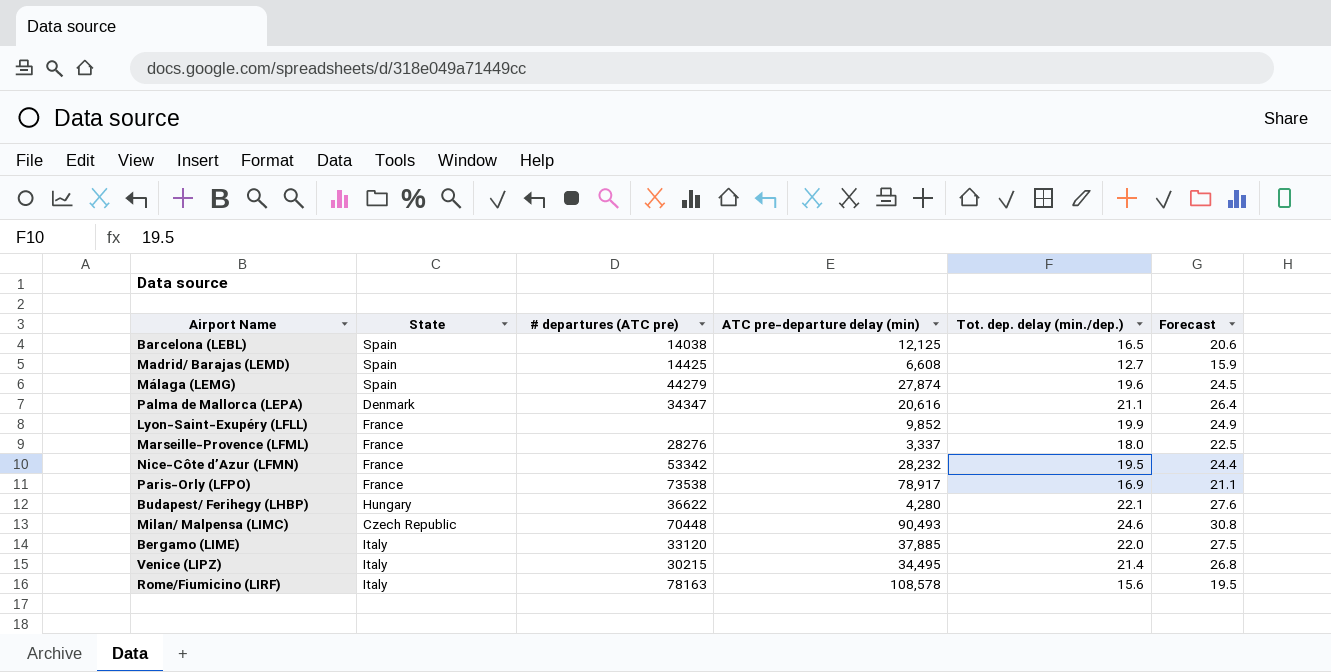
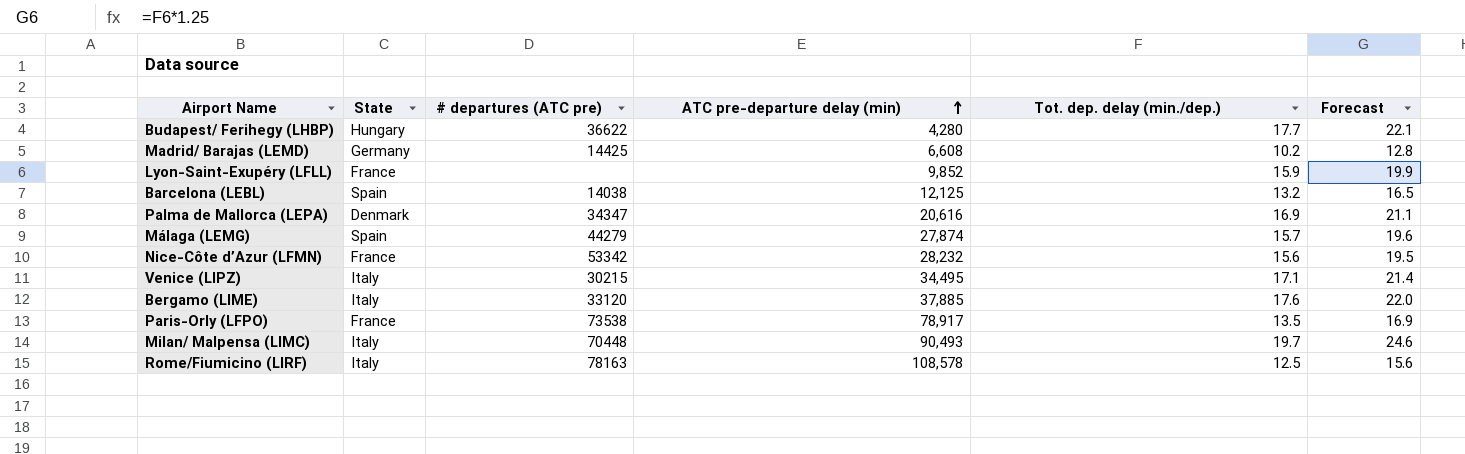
row order: none -> ATC pre-departure delay (min) ascending
row Marseille-Provence (LFML): France | 28276 | 3,337 | 18.0 | 22.5 -> none
Budapest/ Ferihegy (LHBP) | Tot. dep. delay (min./dep.): 22.1 -> 17.7
Budapest/ Ferihegy (LHBP) | Forecast: 27.6 -> 22.1
Madrid/ Barajas (LEMD) | State: Spain -> Germany
Madrid/ Barajas (LEMD) | Tot. dep. delay (min./dep.): 12.7 -> 10.2
Madrid/ Barajas (LEMD) | Forecast: 15.9 -> 12.8
Lyon-Saint-Exupéry (LFLL) | Tot. dep. delay (min./dep.): 19.9 -> 15.9
Lyon-Saint-Exupéry (LFLL) | Forecast: 24.9 -> 19.9
Barcelona (LEBL) | Tot. dep. delay (min./dep.): 16.5 -> 13.2
Barcelona (LEBL) | Forecast: 20.6 -> 16.5
Palma de Mallorca (LEPA) | Tot. dep. delay (min./dep.): 21.1 -> 16.9
Palma de Mallorca (LEPA) | Forecast: 26.4 -> 21.1
Málaga (LEMG) | Tot. dep. delay (min./dep.): 19.6 -> 15.7
Málaga (LEMG) | Forecast: 24.5 -> 19.6
Nice-Côte d’Azur (LFMN) | Tot. dep. delay (min./dep.): 19.5 -> 15.6
Nice-Côte d’Azur (LFMN) | Forecast: 24.4 -> 19.5
Venice (LIPZ) | Tot. dep. delay (min./dep.): 21.4 -> 17.1
Venice (LIPZ) | Forecast: 26.8 -> 21.4
Bergamo (LIME) | Tot. dep. delay (min./dep.): 22.0 -> 17.6
Bergamo (LIME) | Forecast: 27.5 -> 22.0
Paris-Orly (LFPO) | Tot. dep. delay (min./dep.): 16.9 -> 13.5
Paris-Orly (LFPO) | Forecast: 21.1 -> 16.9
Milan/ Malpensa (LIMC) | State: Czech Republic -> Italy
Milan/ Malpensa (LIMC) | Tot. dep. delay (min./dep.): 24.6 -> 19.7
Milan/ Malpensa (LIMC) | Forecast: 30.8 -> 24.6
Rome/Fiumicino (LIRF) | Tot. dep. delay (min./dep.): 15.6 -> 12.5
Rome/Fiumicino (LIRF) | Forecast: 19.5 -> 15.6

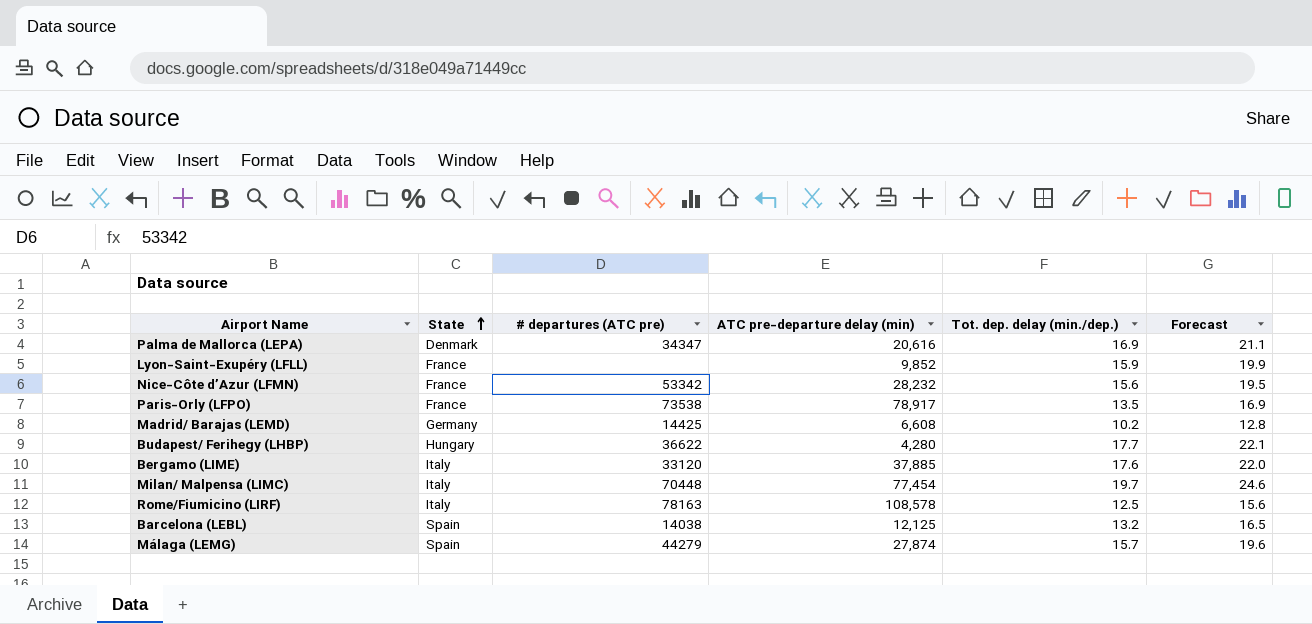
row order: ATC pre-departure delay (min) ascending -> State ascending
row Venice (LIPZ): Italy | 30215 | 34,495 | 17.1 | 21.4 -> none
Milan/ Malpensa (LIMC) | ATC pre-departure delay (min): 90,493 -> 77,454

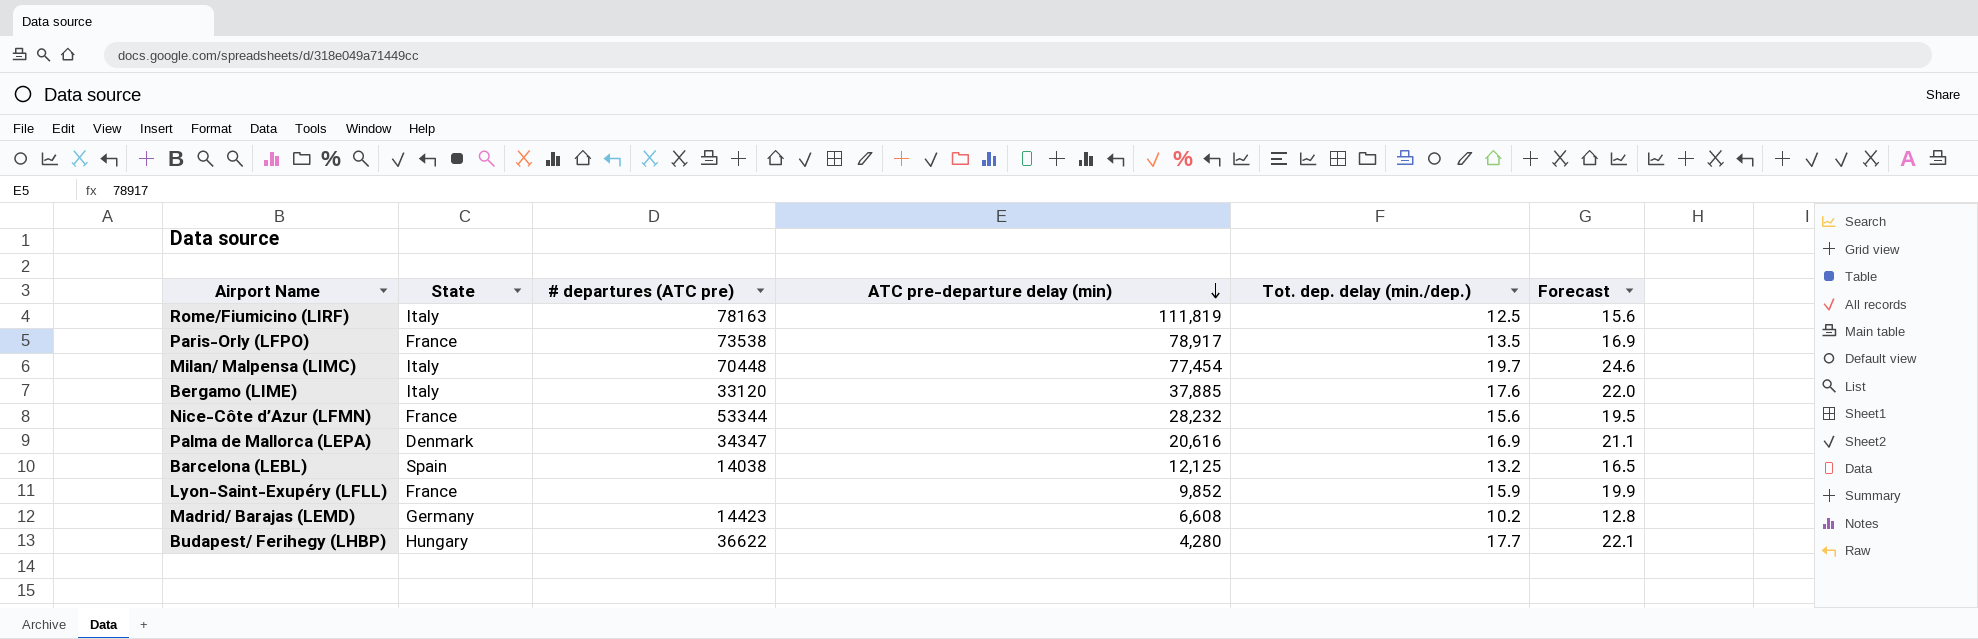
row order: State ascending -> ATC pre-departure delay (min) descending
row Málaga (LEMG): Spain | 44279 | 27,874 | 15.7 | 19.6 -> none
Rome/Fiumicino (LIRF) | ATC pre-departure delay (min): 108,578 -> 111,819
Nice-Côte d’Azur (LFMN) | # departures (ATC pre): 53342 -> 53344
Madrid/ Barajas (LEMD) | # departures (ATC pre): 14425 -> 14423

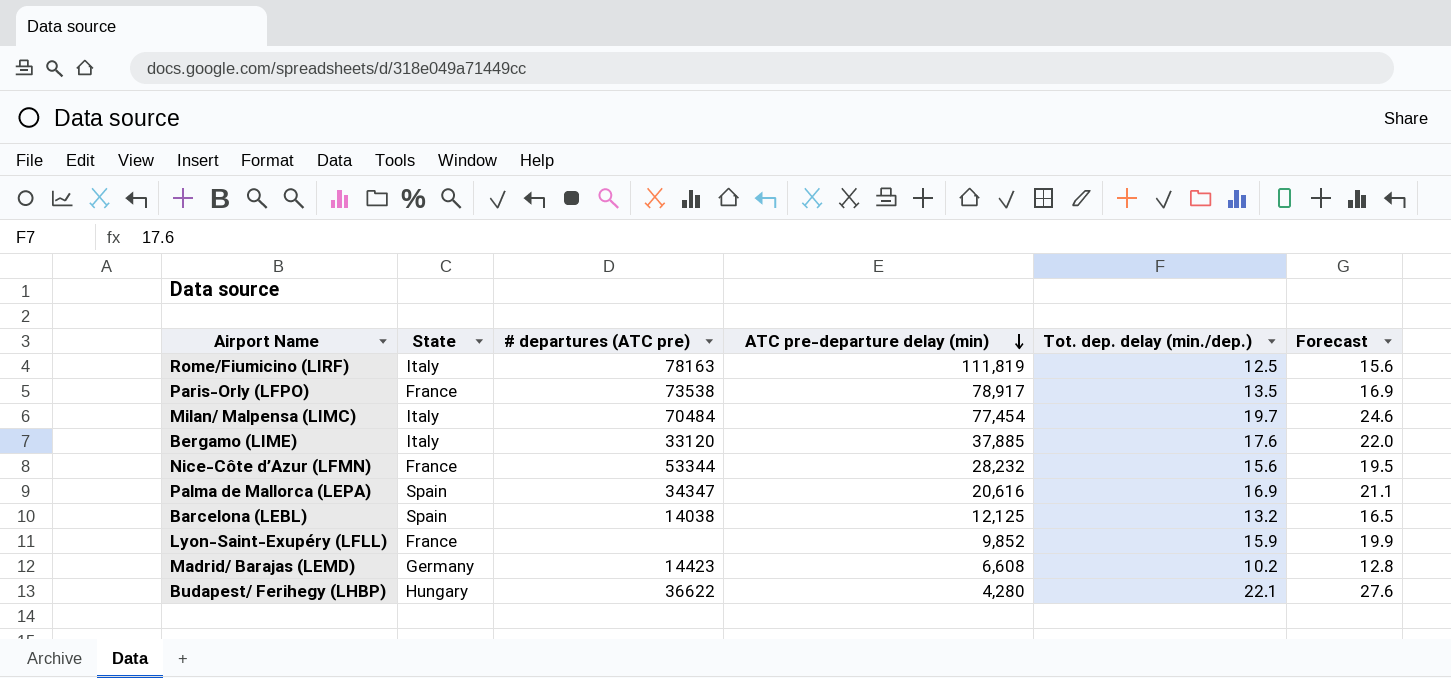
Milan/ Malpensa (LIMC) | # departures (ATC pre): 70448 -> 70484
Palma de Mallorca (LEPA) | State: Denmark -> Spain
Budapest/ Ferihegy (LHBP) | Tot. dep. delay (min./dep.): 17.7 -> 22.1
Budapest/ Ferihegy (LHBP) | Forecast: 22.1 -> 27.6

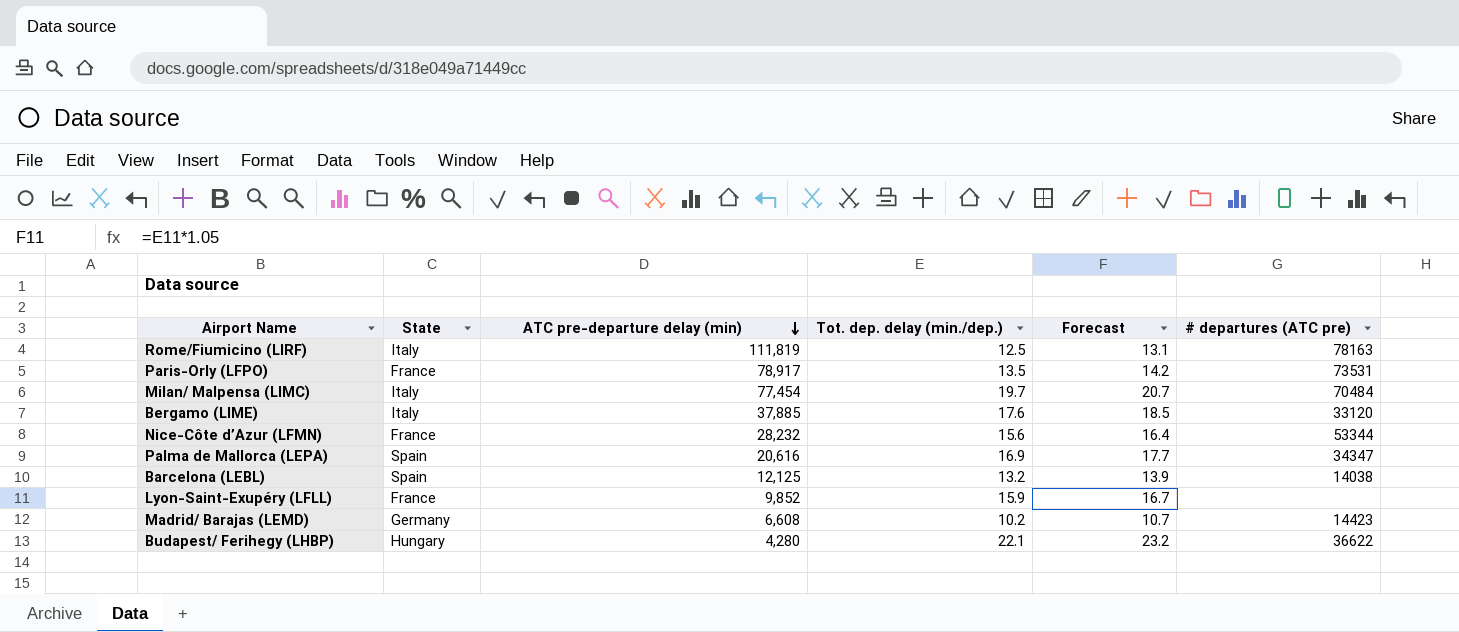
column Forecast | formula: [Tot. dep. delay (min./dep.)] * 1.25 -> [Tot. dep. delay (min./dep.)] * 1.05
column # departures (ATC pre) | position: 3 -> 6
Paris-Orly (LFPO) | # departures (ATC pre): 73538 -> 73531

